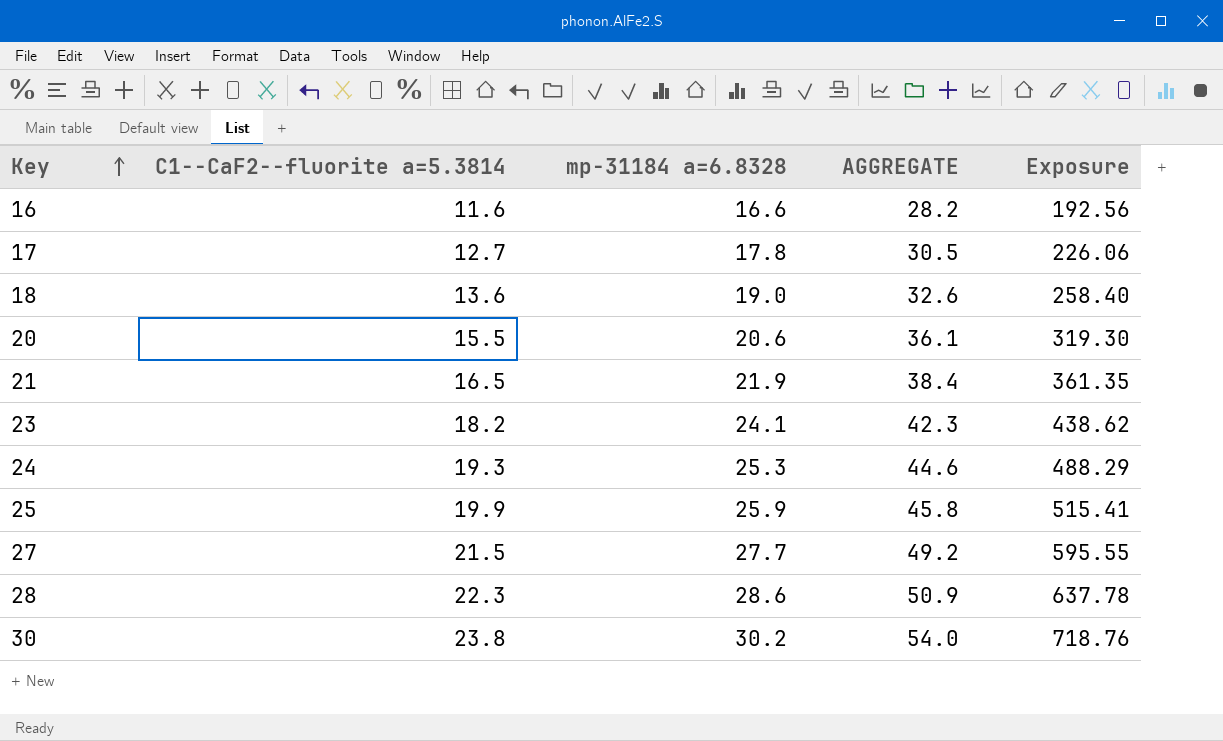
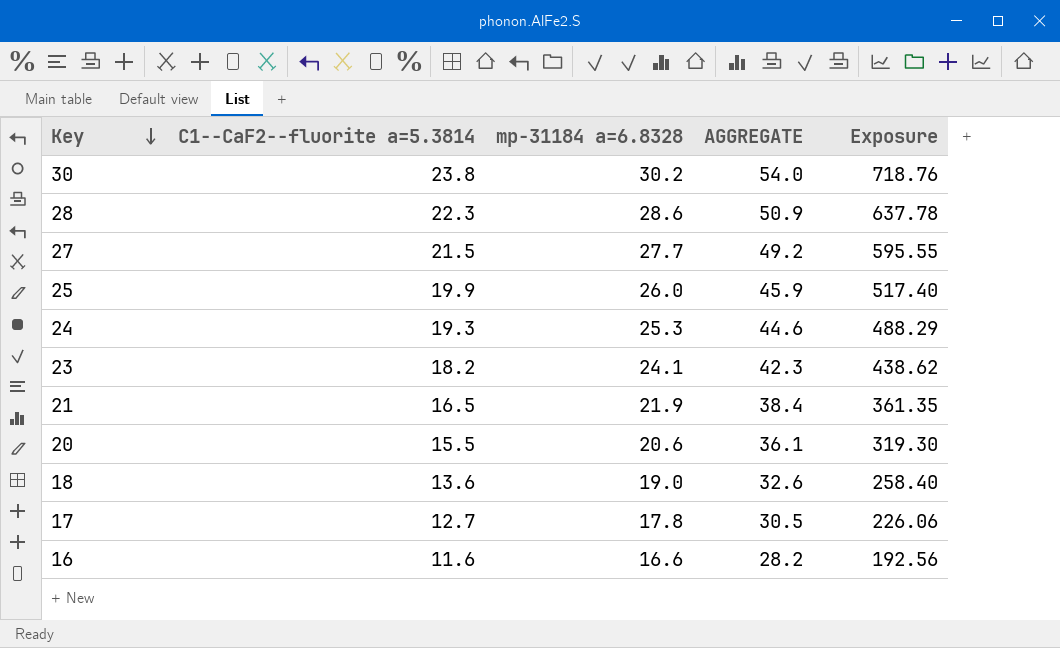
row order: Key ascending -> Key descending
25 | mp-31184 a=6.8328: 25.9 -> 26.0
25 | AGGREGATE: 45.8 -> 45.9
25 | Exposure: 515.41 -> 517.40

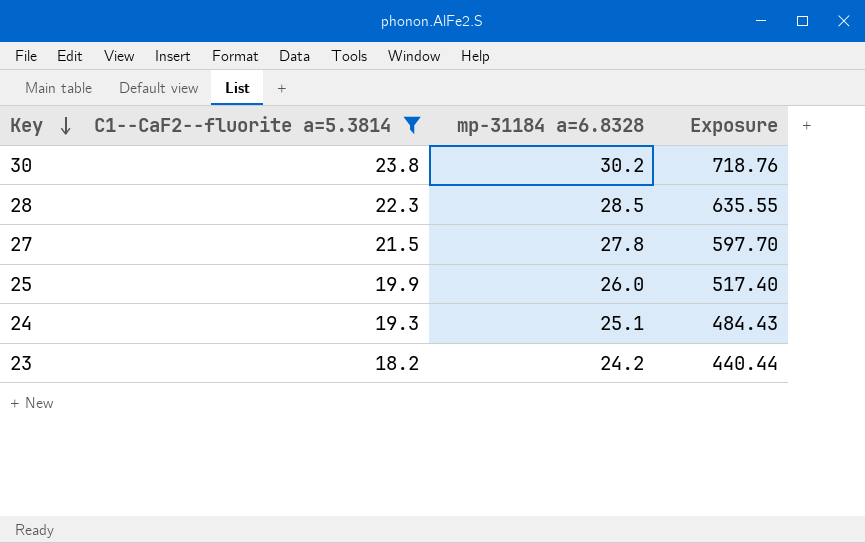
filter: none -> C1--CaF2--fluorite a=5.3814 >= 18.2
column AGGREGATE | formula: [C1--CaF2--fluorite a=5.3814] + [mp-31184 a=6.8328] -> none
28 | mp-31184 a=6.8328: 28.6 -> 28.5
28 | Exposure: 637.78 -> 635.55
27 | mp-31184 a=6.8328: 27.7 -> 27.8
27 | Exposure: 595.55 -> 597.70
24 | mp-31184 a=6.8328: 25.3 -> 25.1
24 | Exposure: 488.29 -> 484.43
23 | mp-31184 a=6.8328: 24.1 -> 24.2
23 | Exposure: 438.62 -> 440.44

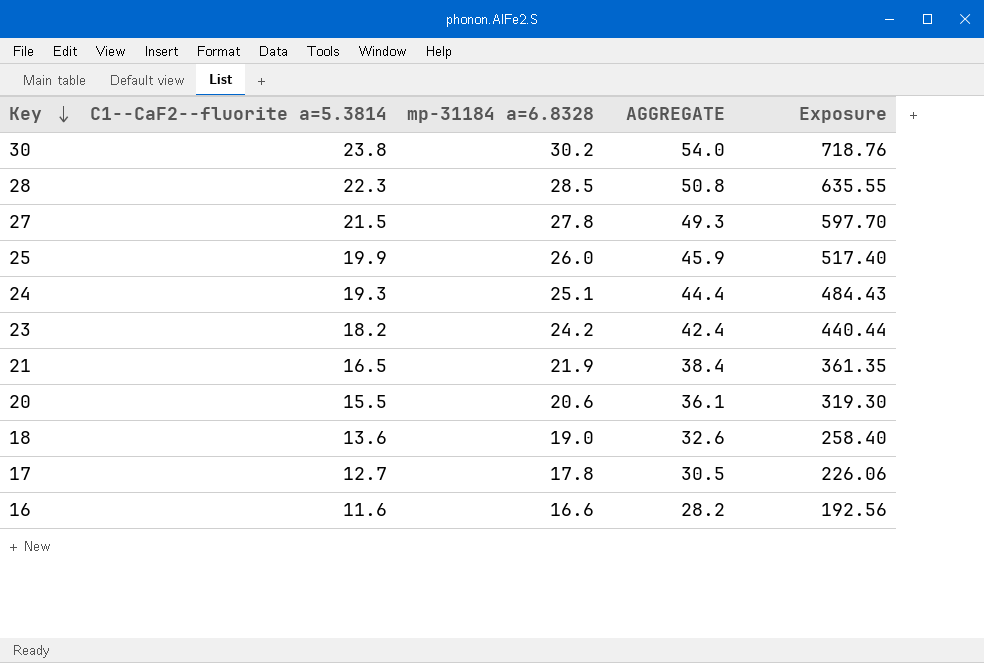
filter: C1--CaF2--fluorite a=5.3814 >= 18.2 -> none
column AGGREGATE | formula: none -> [C1--CaF2--fluorite a=5.3814] + [mp-31184 a=6.8328]

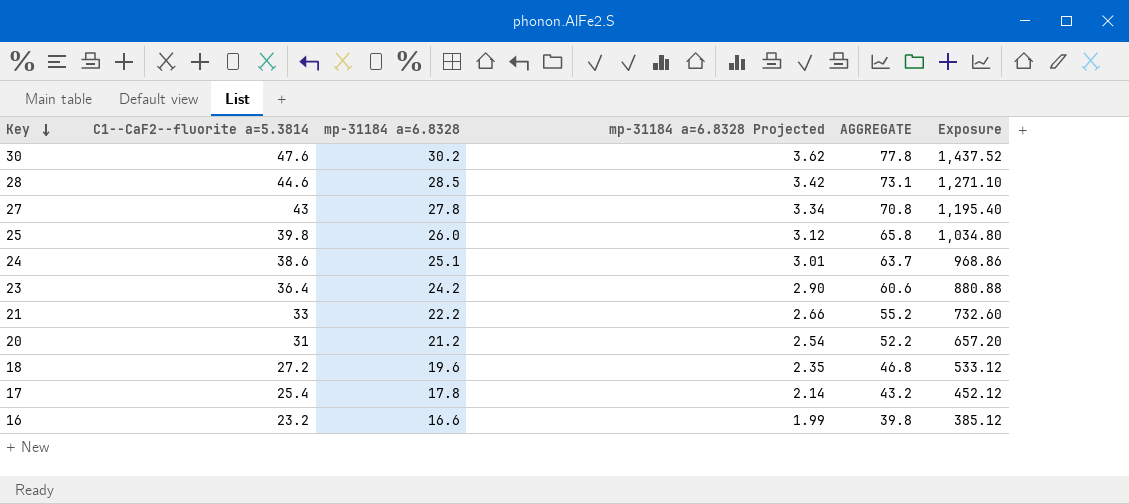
column mp-31184 a=6.8328 Projected | formula: none -> [mp-31184 a=6.8328] * 0.12
30 | C1--CaF2--fluorite a=5.3814: 23.8 -> 47.6
30 | AGGREGATE: 54.0 -> 77.8
30 | Exposure: 718.76 -> 1,437.52
28 | C1--CaF2--fluorite a=5.3814: 22.3 -> 44.6
28 | AGGREGATE: 50.8 -> 73.1
28 | Exposure: 635.55 -> 1,271.10
27 | C1--CaF2--fluorite a=5.3814: 21.5 -> 43
27 | AGGREGATE: 49.3 -> 70.8
27 | Exposure: 597.70 -> 1,195.40
25 | C1--CaF2--fluorite a=5.3814: 19.9 -> 39.8
25 | AGGREGATE: 45.9 -> 65.8
25 | Exposure: 517.40 -> 1,034.80
24 | C1--CaF2--fluorite a=5.3814: 19.3 -> 38.6
24 | AGGREGATE: 44.4 -> 63.7
24 | Exposure: 484.43 -> 968.86
23 | C1--CaF2--fluorite a=5.3814: 18.2 -> 36.4
23 | AGGREGATE: 42.4 -> 60.6
23 | Exposure: 440.44 -> 880.88
21 | C1--CaF2--fluorite a=5.3814: 16.5 -> 33
21 | mp-31184 a=6.8328: 21.9 -> 22.2
21 | AGGREGATE: 38.4 -> 55.2
21 | Exposure: 361.35 -> 732.60
20 | C1--CaF2--fluorite a=5.3814: 15.5 -> 31
20 | mp-31184 a=6.8328: 20.6 -> 21.2
20 | AGGREGATE: 36.1 -> 52.2
20 | Exposure: 319.30 -> 657.20
18 | C1--CaF2--fluorite a=5.3814: 13.6 -> 27.2
18 | mp-31184 a=6.8328: 19.0 -> 19.6
18 | AGGREGATE: 32.6 -> 46.8
18 | Exposure: 258.40 -> 533.12
17 | C1--CaF2--fluorite a=5.3814: 12.7 -> 25.4
17 | AGGREGATE: 30.5 -> 43.2
17 | Exposure: 226.06 -> 452.12
16 | C1--CaF2--fluorite a=5.3814: 11.6 -> 23.2
16 | AGGREGATE: 28.2 -> 39.8
16 | Exposure: 192.56 -> 385.12

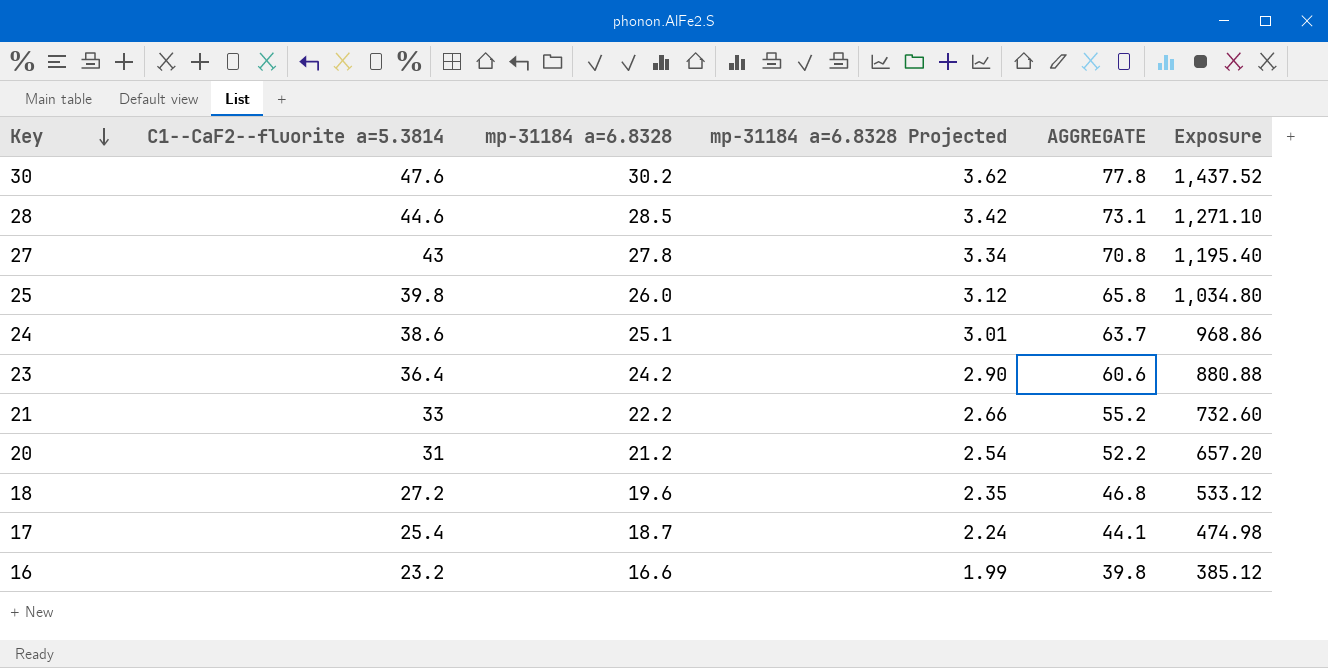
17 | mp-31184 a=6.8328: 17.8 -> 18.7
17 | mp-31184 a=6.8328 Projected: 2.14 -> 2.24
17 | AGGREGATE: 43.2 -> 44.1
17 | Exposure: 452.12 -> 474.98

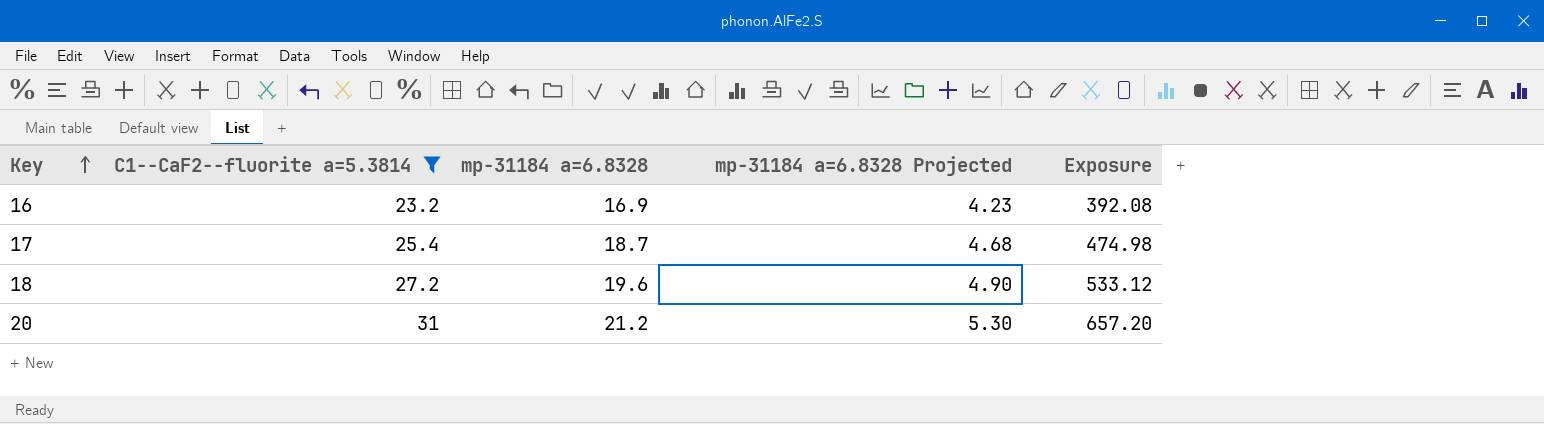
filter: none -> C1--CaF2--fluorite a=5.3814 <= 31
row order: Key descending -> Key ascending
column AGGREGATE | formula: [C1--CaF2--fluorite a=5.3814] + [mp-31184 a=6.8328] -> none
column mp-31184 a=6.8328 Projected | formula: [mp-31184 a=6.8328] * 0.12 -> [mp-31184 a=6.8328] * 0.25
16 | mp-31184 a=6.8328: 16.6 -> 16.9
16 | Exposure: 385.12 -> 392.08

